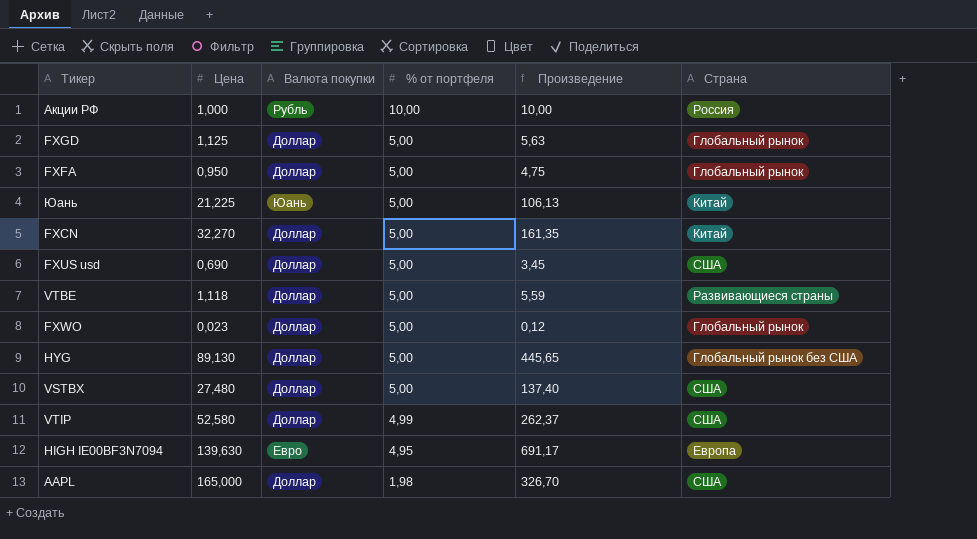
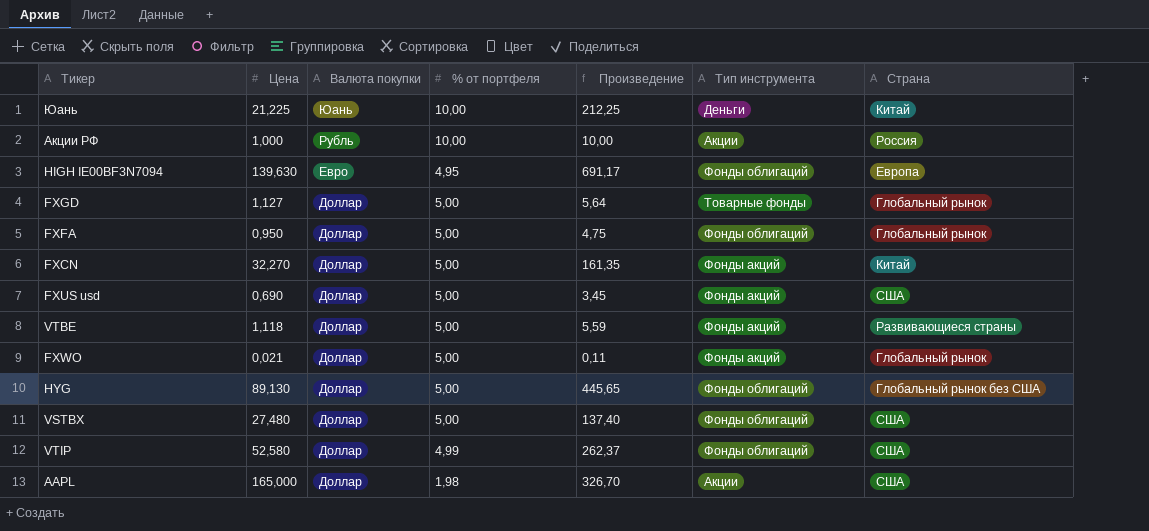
row order: % от портфеля descending -> Валюта покупки descending
column Тип инструмента | position: none -> 6
Юань | % от портфеля: 5,00 -> 10,00
Юань | Произведение: 106,13 -> 212,25
FXGD | Цена: 1,125 -> 1,127
FXGD | Произведение: 5,63 -> 5,64
FXWO | Цена: 0,023 -> 0,021
FXWO | Произведение: 0,12 -> 0,11

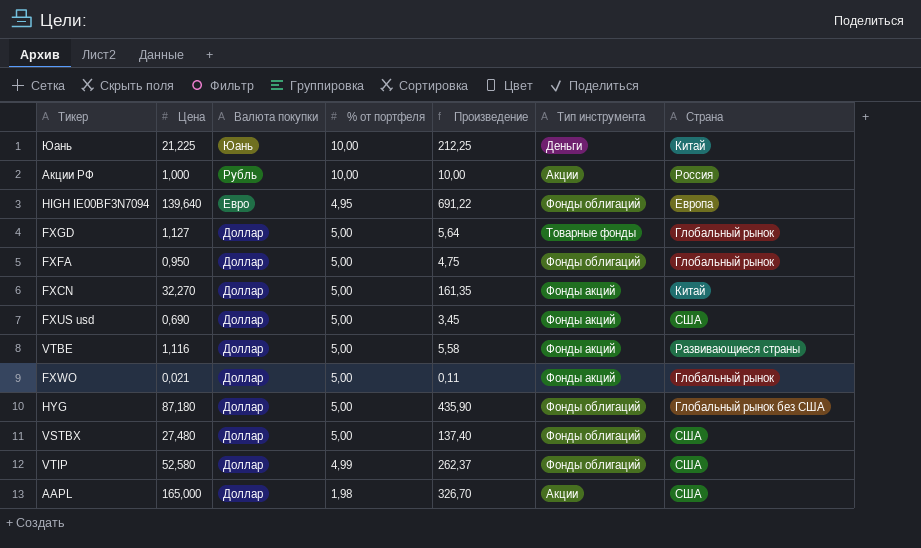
HIGH IE00BF3N7094 | Цена: 139,630 -> 139,640
HIGH IE00BF3N7094 | Произведение: 691,17 -> 691,22
VTBE | Цена: 1,118 -> 1,116
VTBE | Произведение: 5,59 -> 5,58
HYG | Цена: 89,130 -> 87,180
HYG | Произведение: 445,65 -> 435,90

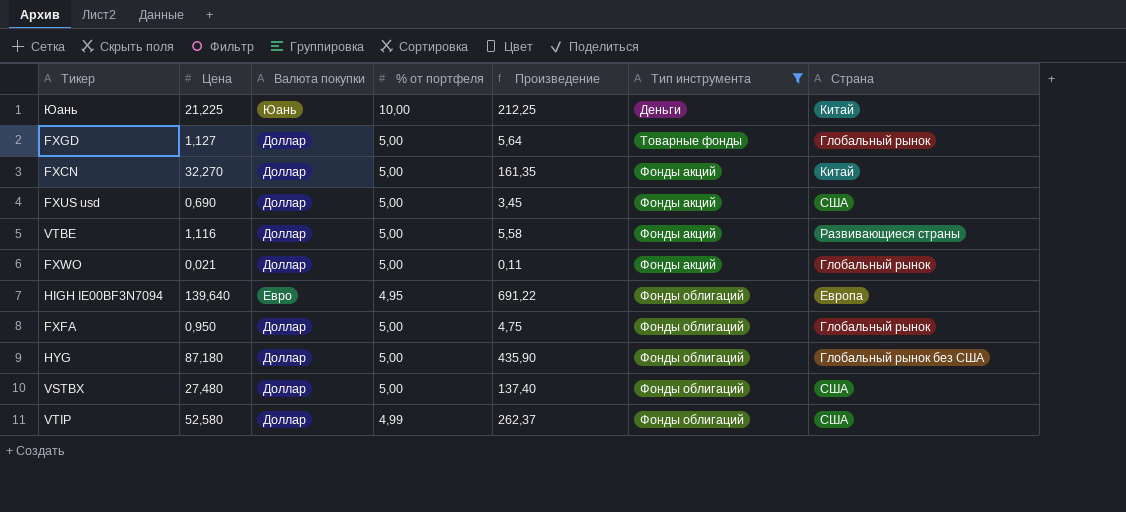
filter: none -> Тип инструмента != Акции
row order: Валюта покупки descending -> Тип инструмента ascending

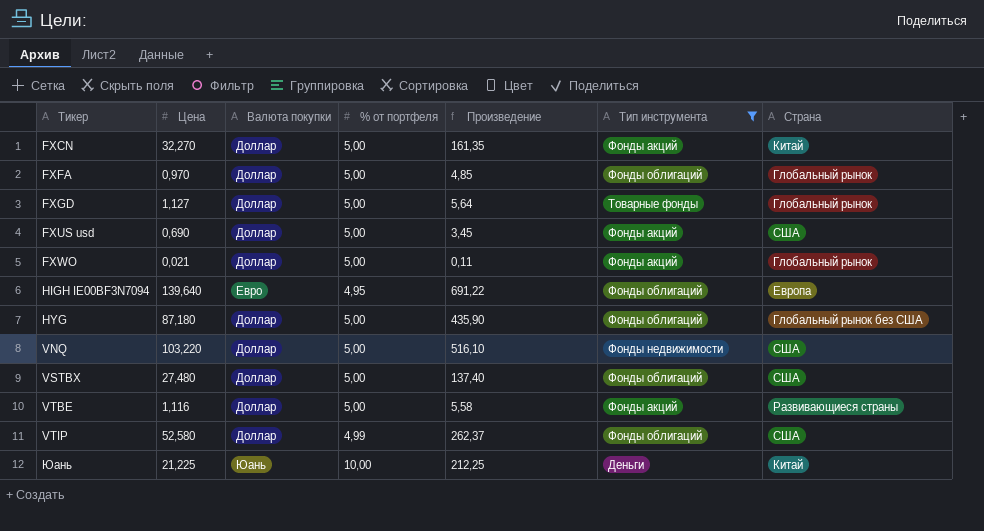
row order: Тип инструмента ascending -> Тикер ascending
FXFA | Цена: 0,950 -> 0,970
FXFA | Произведение: 4,75 -> 4,85
row VNQ: none -> 103,220 | Доллар | 5,00 | 516,10 | Фонды недвижимости | США

